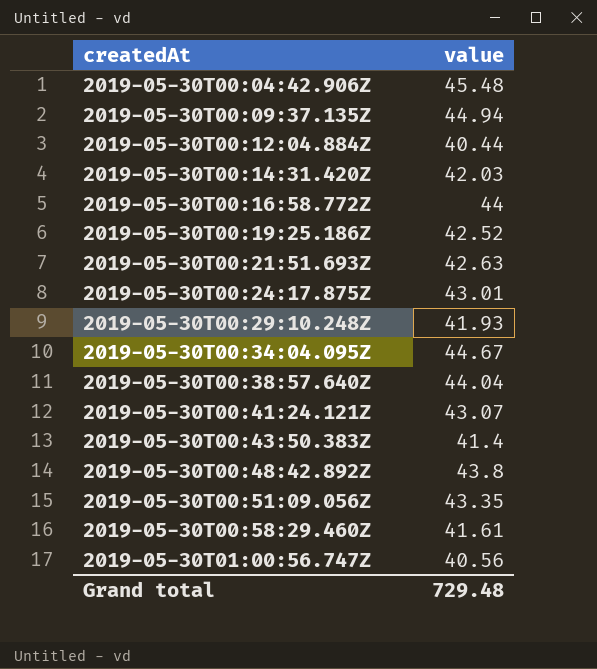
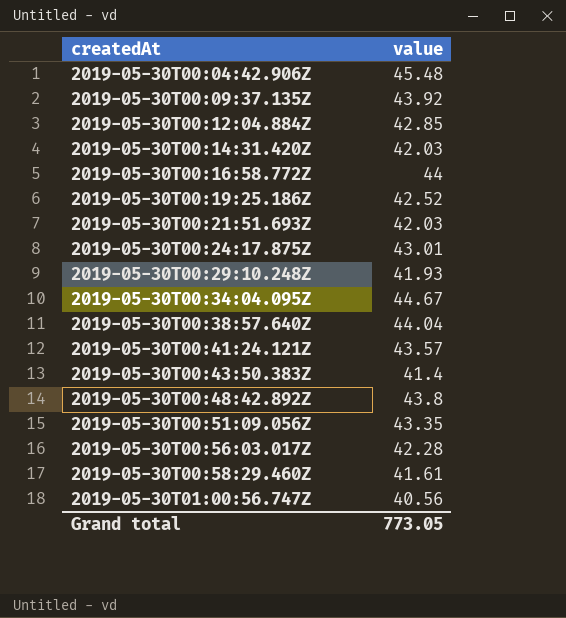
2019-05-30T00:09:37.135Z | value: 44.94 -> 43.92
2019-05-30T00:12:04.884Z | value: 40.44 -> 42.85
2019-05-30T00:21:51.693Z | value: 42.63 -> 42.03
2019-05-30T00:41:24.121Z | value: 43.07 -> 43.57
row 2019-05-30T00:56:03.017Z: none -> 42.28
Grand total | value: 729.48 -> 773.05

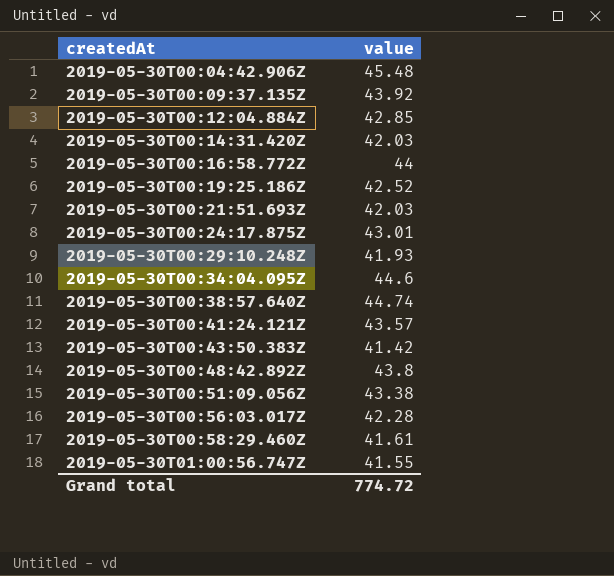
2019-05-30T00:34:04.095Z | value: 44.67 -> 44.6
2019-05-30T00:38:57.640Z | value: 44.04 -> 44.74
2019-05-30T00:43:50.383Z | value: 41.4 -> 41.42
2019-05-30T00:51:09.056Z | value: 43.35 -> 43.38
2019-05-30T01:00:56.747Z | value: 40.56 -> 41.55
Grand total | value: 773.05 -> 774.72

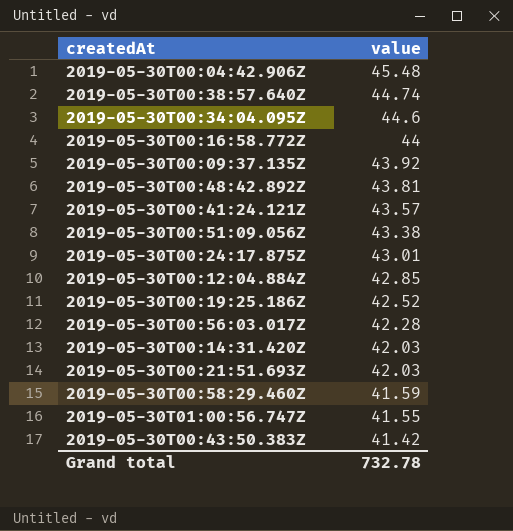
row order: createdAt ascending -> value descending
row 2019-05-30T00:29:10.248Z: 41.93 -> none
2019-05-30T00:48:42.892Z | value: 43.8 -> 43.81
2019-05-30T00:58:29.460Z | value: 41.61 -> 41.59
Grand total | value: 774.72 -> 732.78

